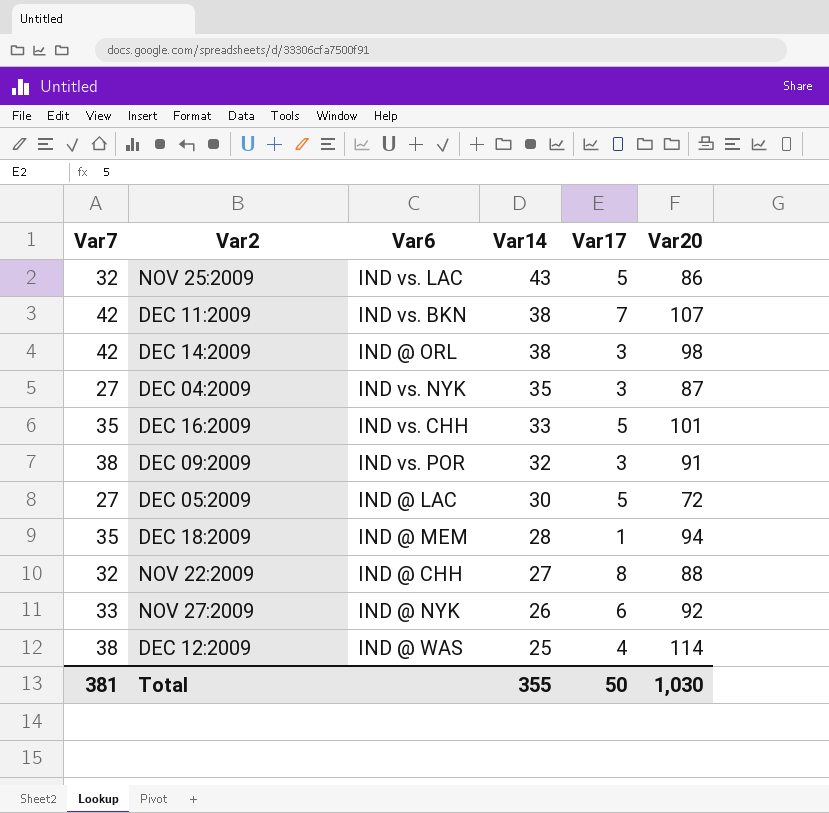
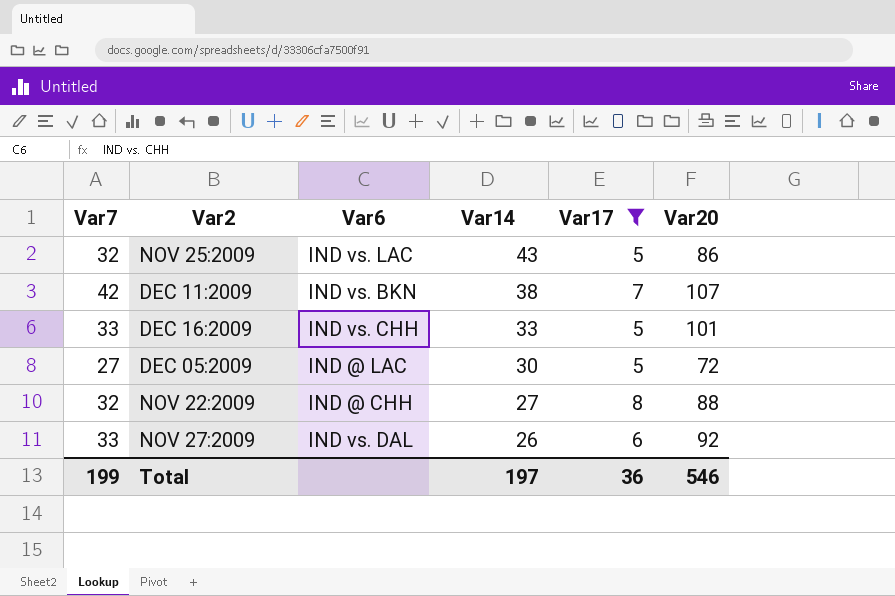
filter: none -> Var17 >= 5
DEC 16:2009 | Var7: 35 -> 33
NOV 27:2009 | Var6: IND @ NYK -> IND vs. DAL
Total | Var7: 381 -> 199
Total | Var14: 355 -> 197
Total | Var17: 50 -> 36
Total | Var20: 1,030 -> 546

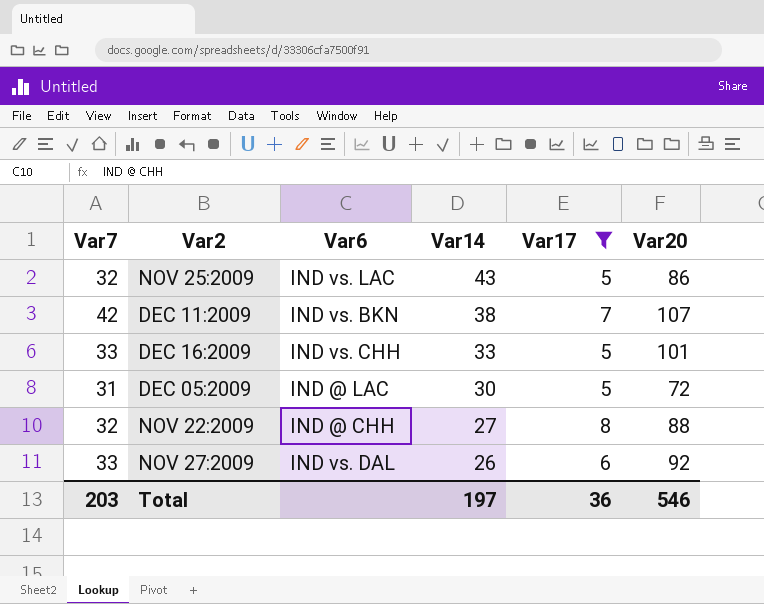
DEC 05:2009 | Var7: 27 -> 31
Total | Var7: 199 -> 203

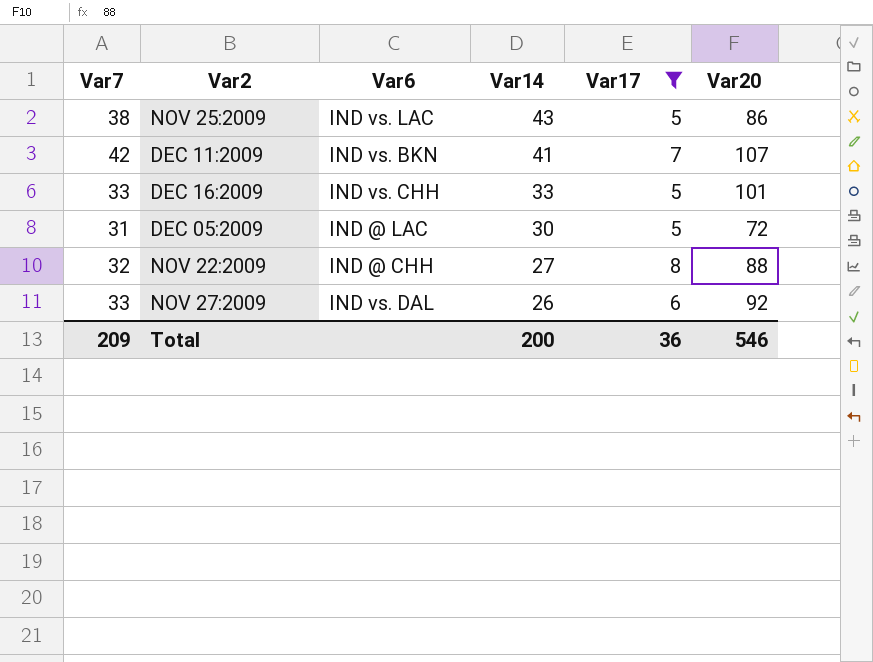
NOV 25:2009 | Var7: 32 -> 38
DEC 11:2009 | Var14: 38 -> 41
Total | Var7: 203 -> 209
Total | Var14: 197 -> 200

